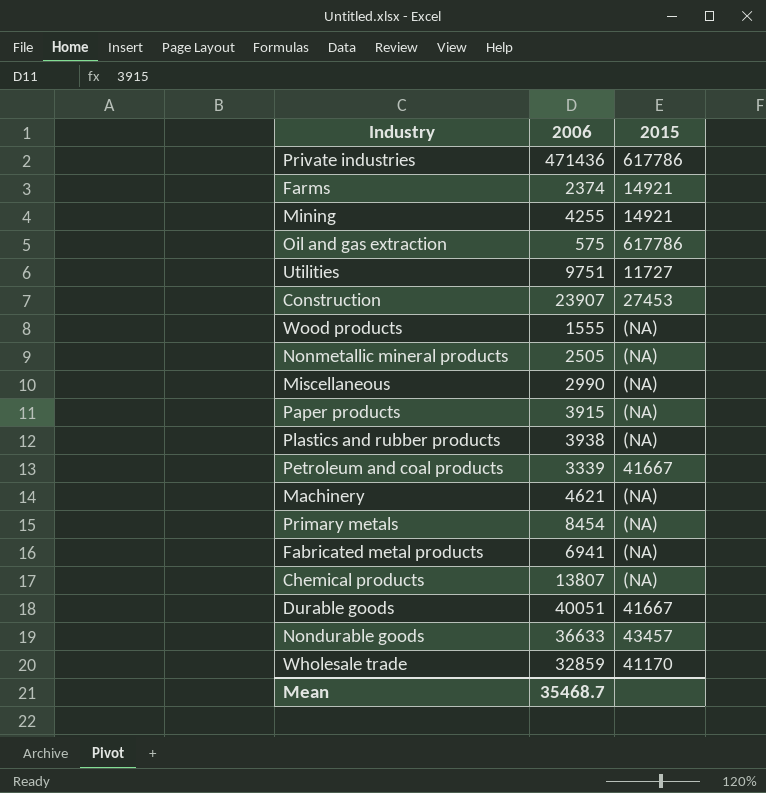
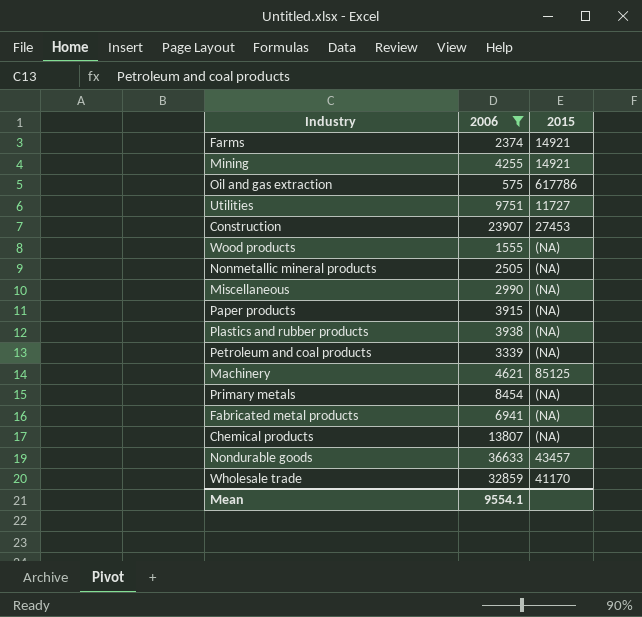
filter: none -> 2006 <= 36633
Petroleum and coal products | 2015: 41667 -> (NA)
Machinery | 2015: (NA) -> 85125
Mean | 2006: 35468.7 -> 9554.1

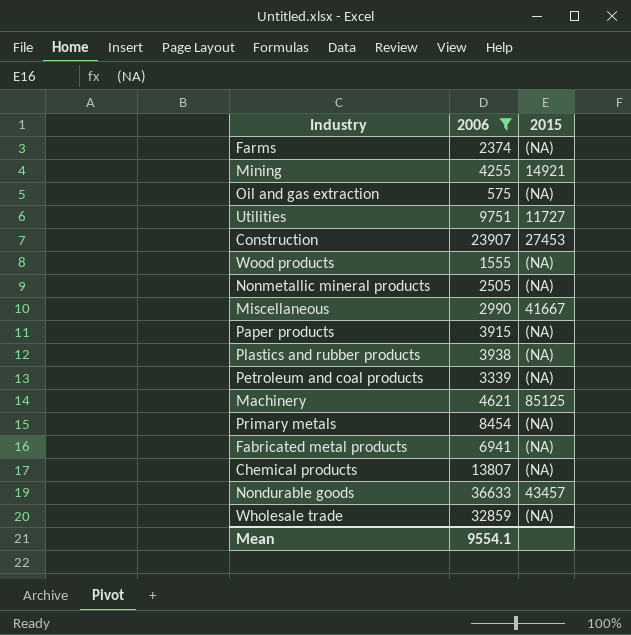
Farms | 2015: 14921 -> (NA)
Oil and gas extraction | 2015: 617786 -> (NA)
Miscellaneous | 2015: (NA) -> 41667
Wholesale trade | 2015: 41170 -> (NA)

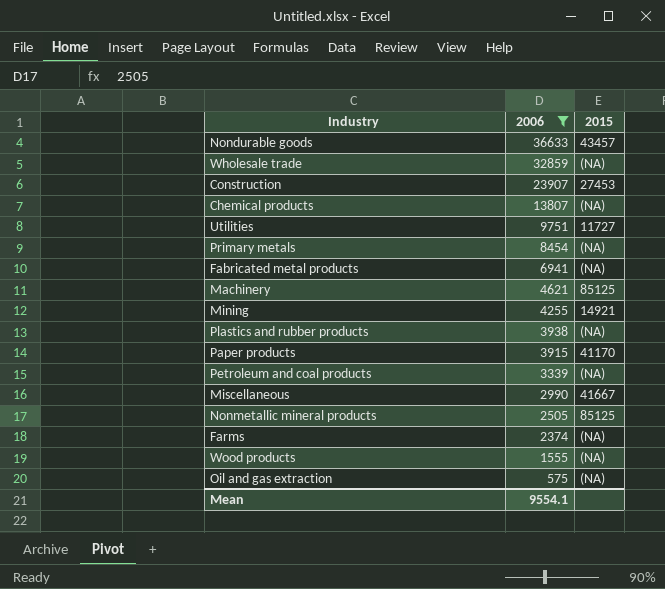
row order: none -> 2006 descending
Paper products | 2015: (NA) -> 41170
Nonmetallic mineral products | 2015: (NA) -> 85125

